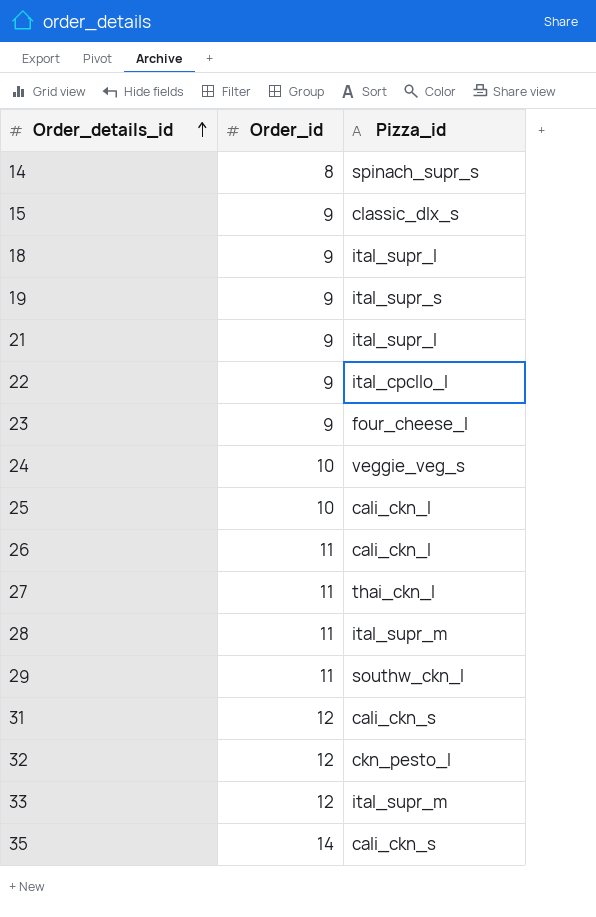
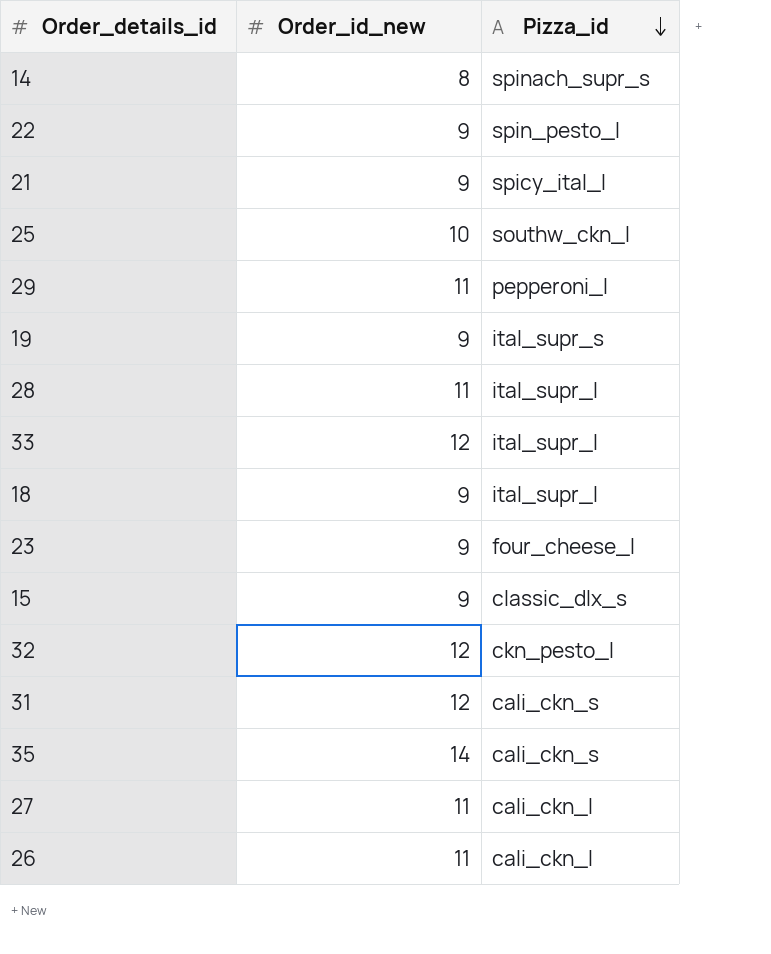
row order: Order_details_id ascending -> Pizza_id descending
column name: Order_id -> Order_id_new
row 24: 10 | veggie_veg_s -> none
22 | Pizza_id: ital_cpcllo_l -> spin_pesto_l
21 | Pizza_id: ital_supr_l -> spicy_ital_l
25 | Pizza_id: cali_ckn_l -> southw_ckn_l
29 | Pizza_id: southw_ckn_l -> pepperoni_l
28 | Pizza_id: ital_supr_m -> ital_supr_l
33 | Pizza_id: ital_supr_m -> ital_supr_l
27 | Pizza_id: thai_ckn_l -> cali_ckn_l

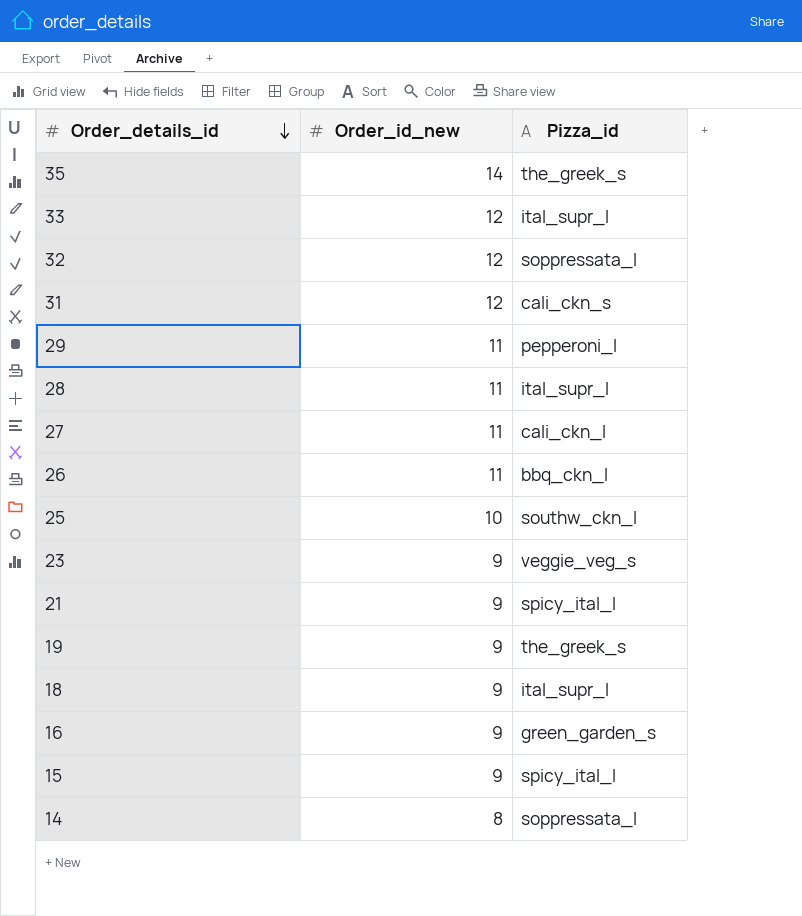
row order: Pizza_id descending -> Order_details_id descending
row 22: 9 | spin_pesto_l -> none
35 | Pizza_id: cali_ckn_s -> the_greek_s
32 | Pizza_id: ckn_pesto_l -> soppressata_l
26 | Pizza_id: cali_ckn_l -> bbq_ckn_l
23 | Pizza_id: four_cheese_l -> veggie_veg_s
19 | Pizza_id: ital_supr_s -> the_greek_s
row 16: none -> 9 | green_garden_s
15 | Pizza_id: classic_dlx_s -> spicy_ital_l
14 | Pizza_id: spinach_supr_s -> soppressata_l

